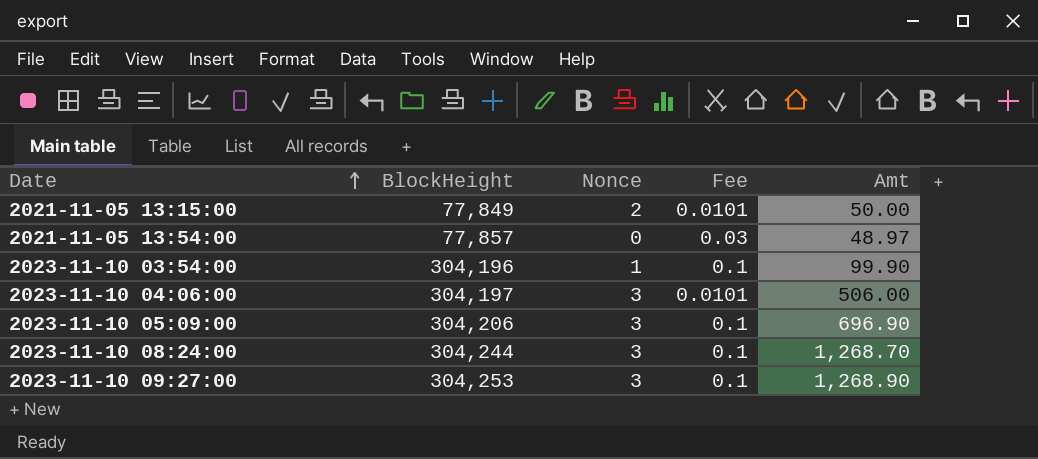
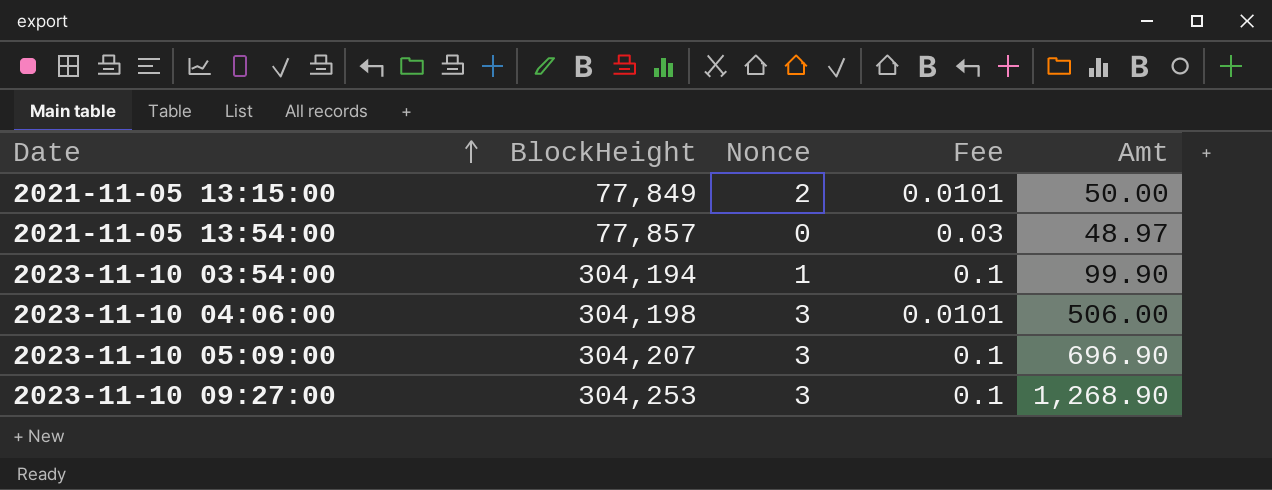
row 2023-11-10 08:24:00: 304,244 | 3 | 0.1 | 1,268.70 -> none
2023-11-10 03:54:00 | BlockHeight: 304,196 -> 304,194
2023-11-10 04:06:00 | BlockHeight: 304,197 -> 304,198
2023-11-10 05:09:00 | BlockHeight: 304,206 -> 304,207

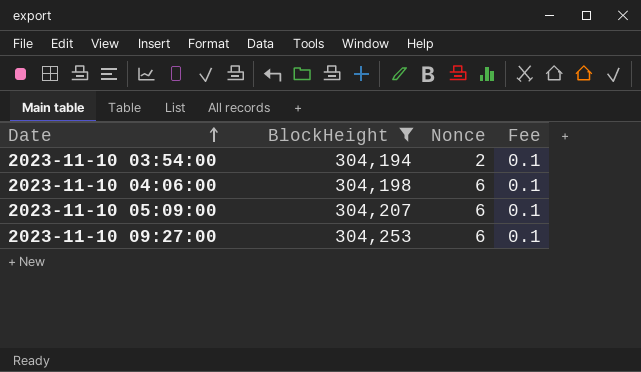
filter: none -> BlockHeight >= 304,194
column Amt | position: 5 -> none
2023-11-10 03:54:00 | Nonce: 1 -> 2
2023-11-10 04:06:00 | Nonce: 3 -> 6
2023-11-10 04:06:00 | Fee: 0.0101 -> 0.1
2023-11-10 05:09:00 | Nonce: 3 -> 6
2023-11-10 09:27:00 | Nonce: 3 -> 6

